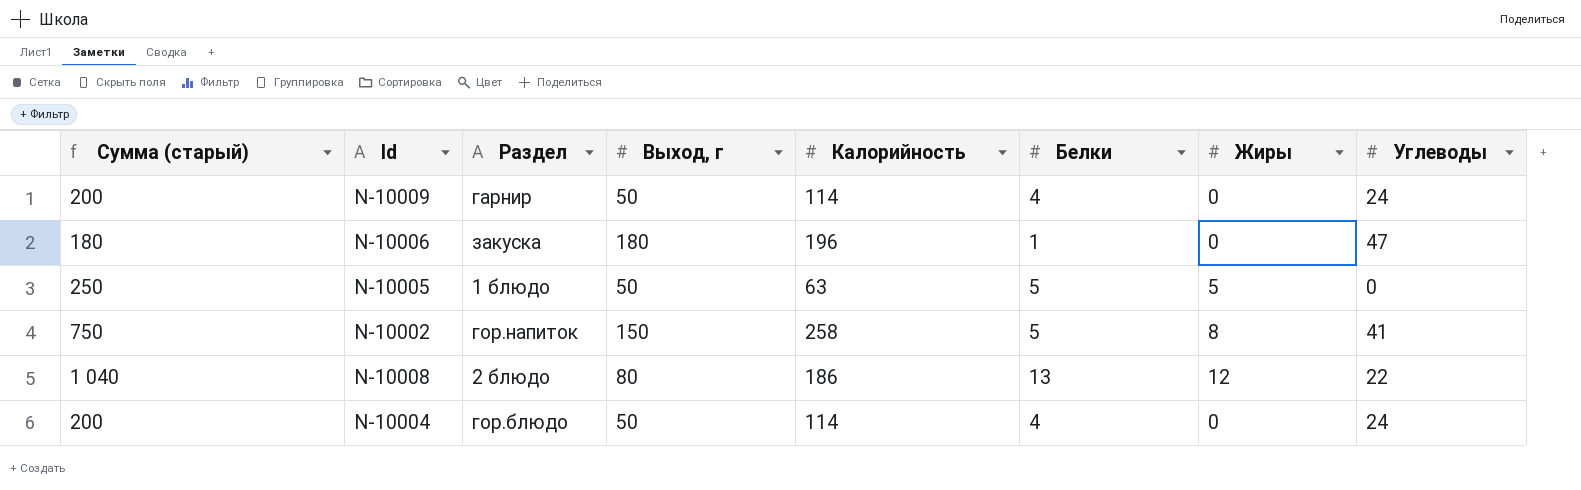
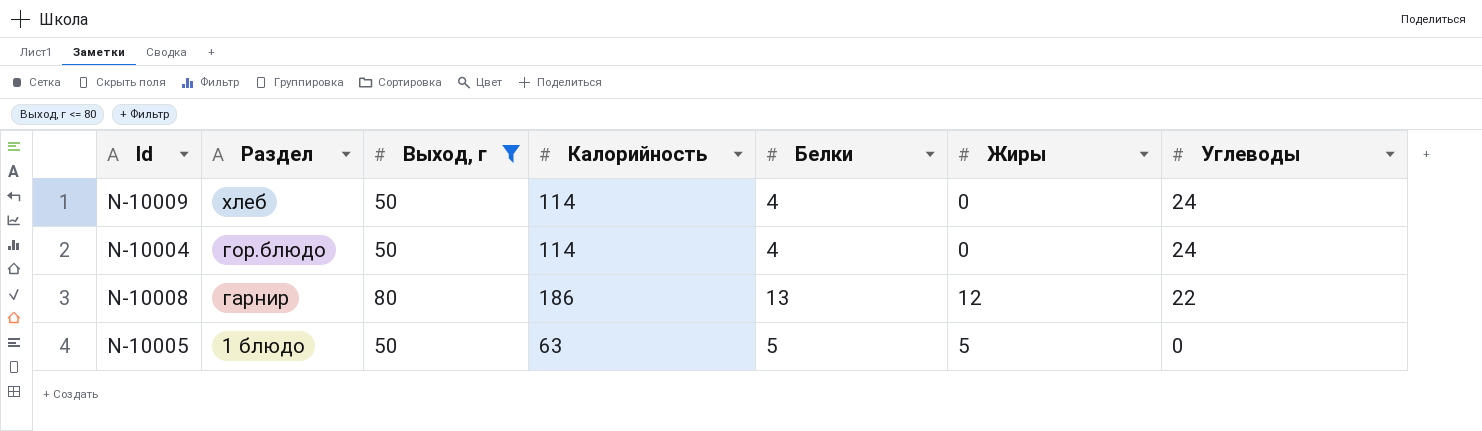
filter: none -> Выход, г <= 80
row order: none -> Раздел descending
column Сумма (старый) | formula: [Выход, г] * [Белки] -> none
N-10009 | Раздел: гарнир -> хлеб
N-10008 | Раздел: 2 блюдо -> гарнир

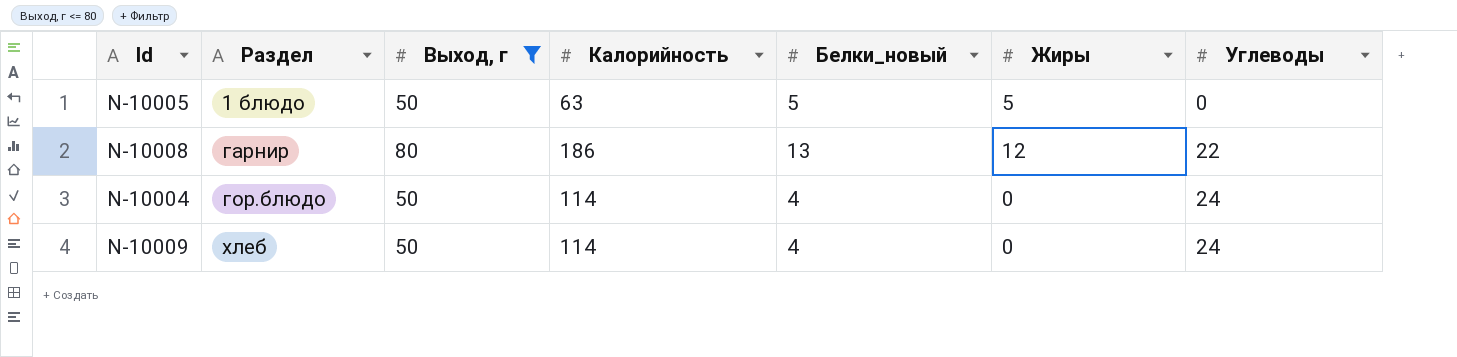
row order: Раздел descending -> Раздел ascending
column name: Белки -> Белки_новый

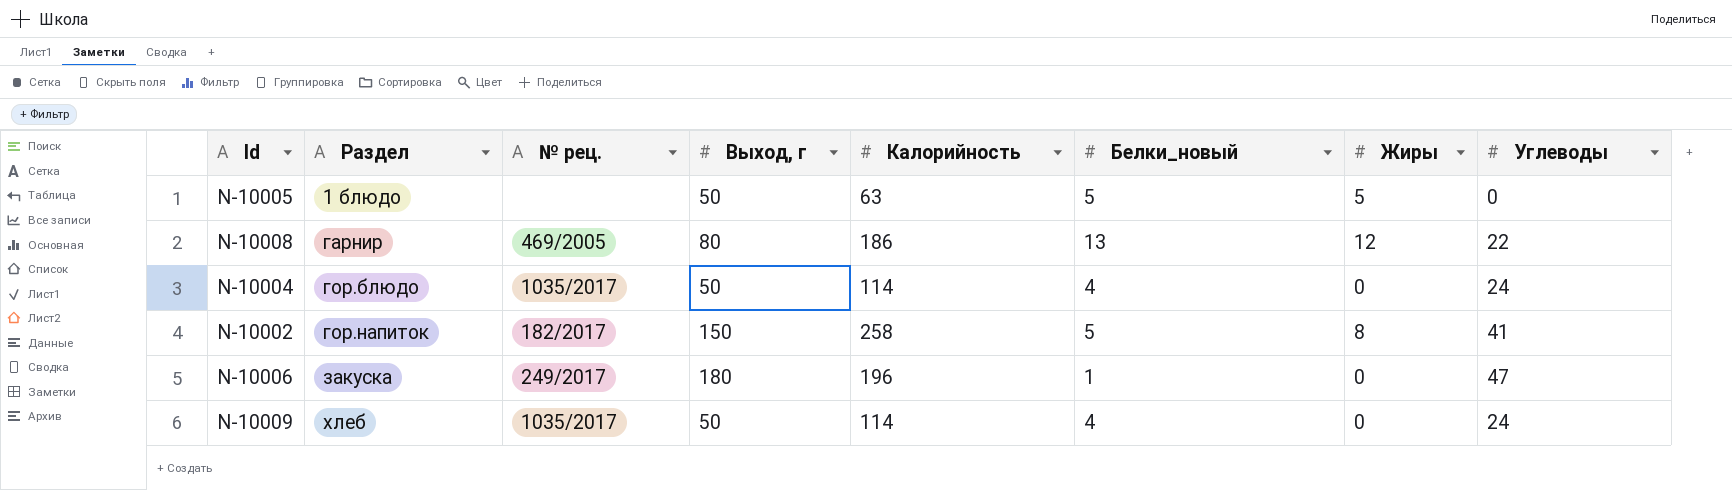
filter: Выход, г <= 80 -> none
column № рец. | position: none -> 3

